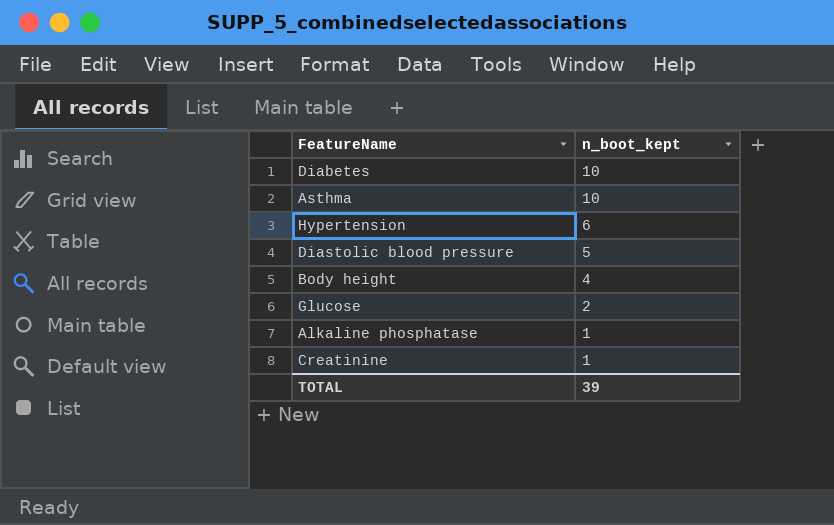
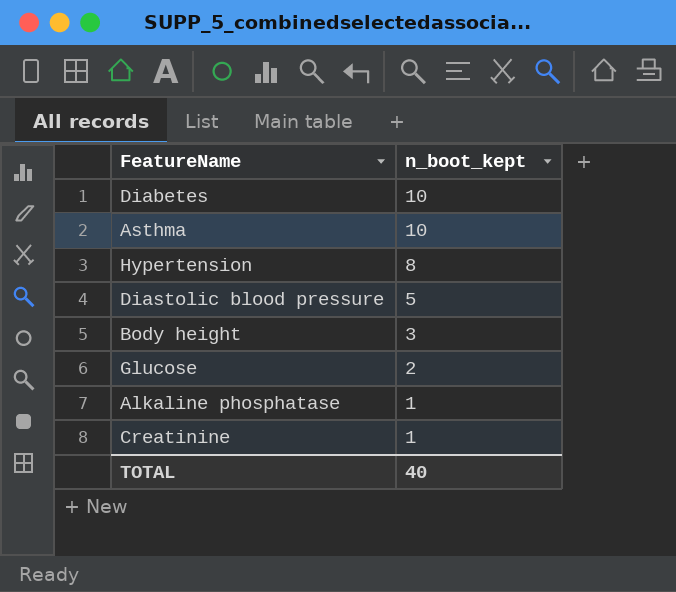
Hypertension | n_boot_kept: 6 -> 8
Body height | n_boot_kept: 4 -> 3
TOTAL | n_boot_kept: 39 -> 40

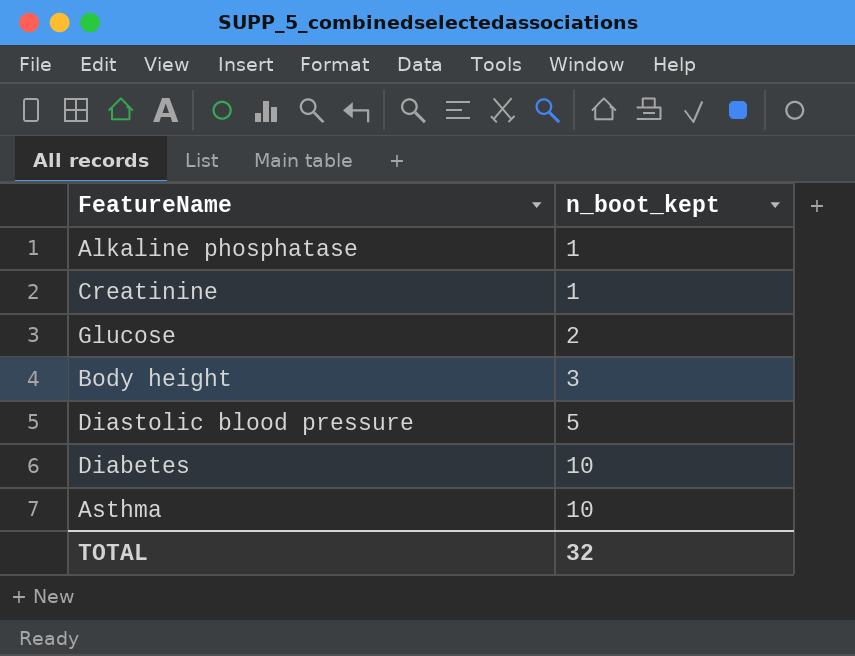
row order: n_boot_kept descending -> n_boot_kept ascending
row Hypertension: 8 -> none
TOTAL | n_boot_kept: 40 -> 32

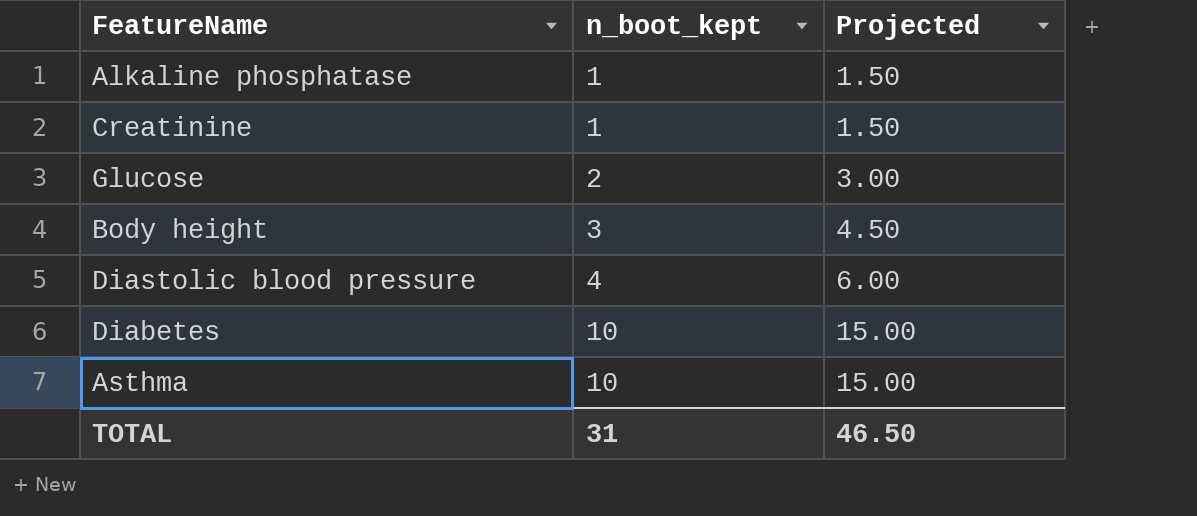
column Projected | formula: none -> [n_boot_kept] * 1.5
Diastolic blood pressure | n_boot_kept: 5 -> 4
TOTAL | n_boot_kept: 32 -> 31

